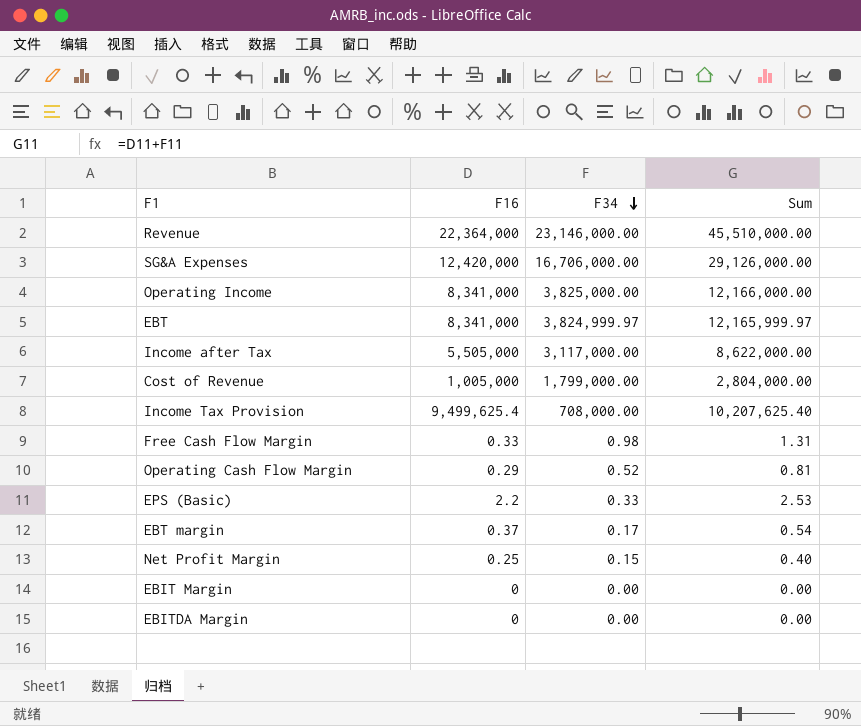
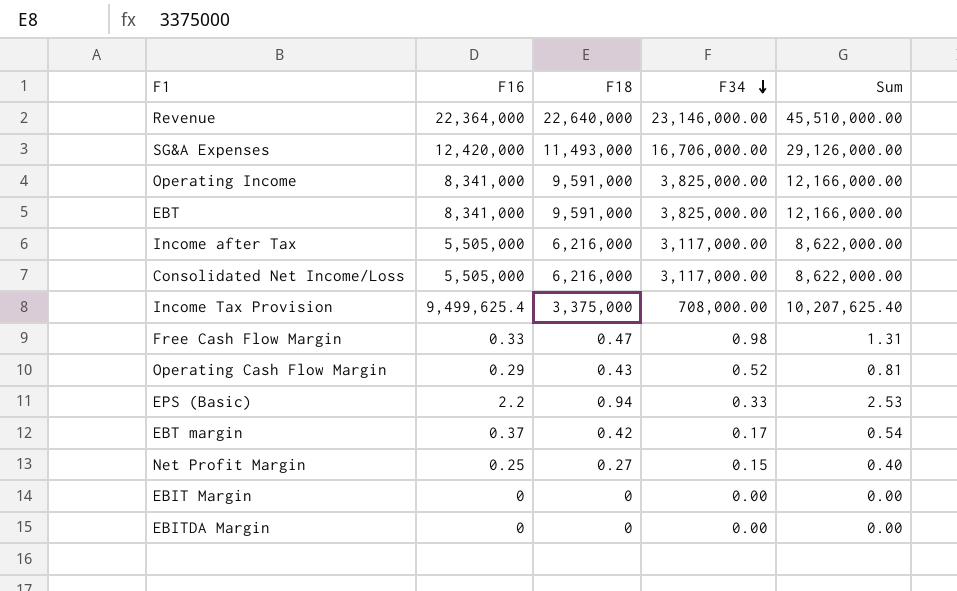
column F18 | position: none -> 3
row Cost of Revenue: 1,005,000 | 1,799,000.00 | 2,804,000.00 -> none
EBT | F34: 3,824,999.97 -> 3,825,000.00
EBT | Sum: 12,165,999.97 -> 12,166,000.00
row Consolidated Net Income/Loss: none -> 5,505,000 | 6,216,000 | 3,117,000.00 | 8,622,000.00

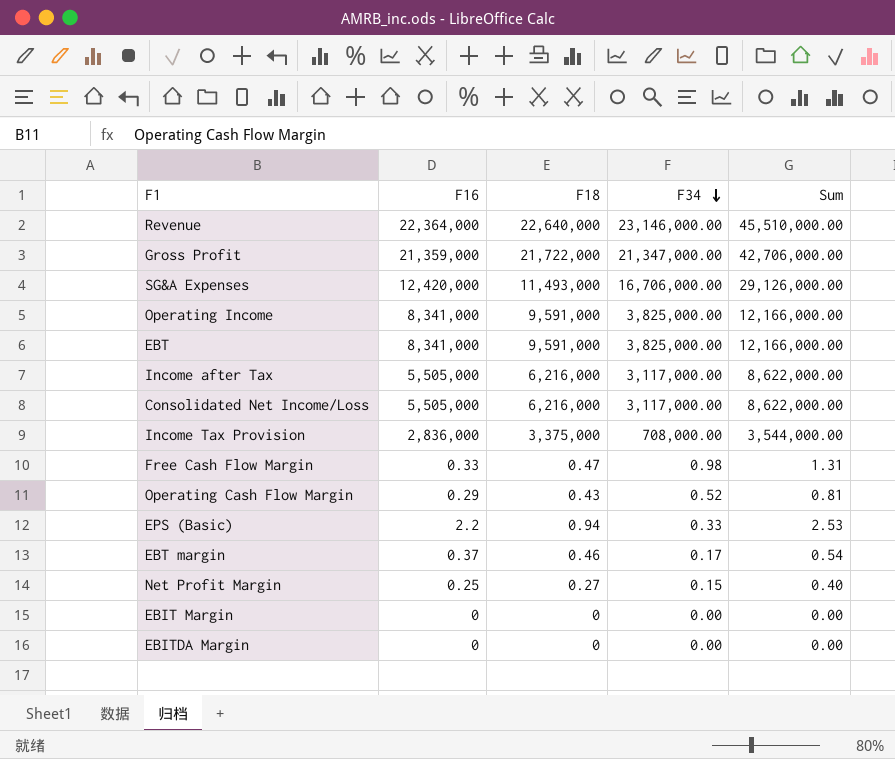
row Gross Profit: none -> 21,359,000 | 21,722,000 | 21,347,000.00 | 42,706,000.00
Income Tax Provision | F16: 9,499,625.4 -> 2,836,000
Income Tax Provision | Sum: 10,207,625.40 -> 3,544,000.00
EBT margin | F18: 0.42 -> 0.46

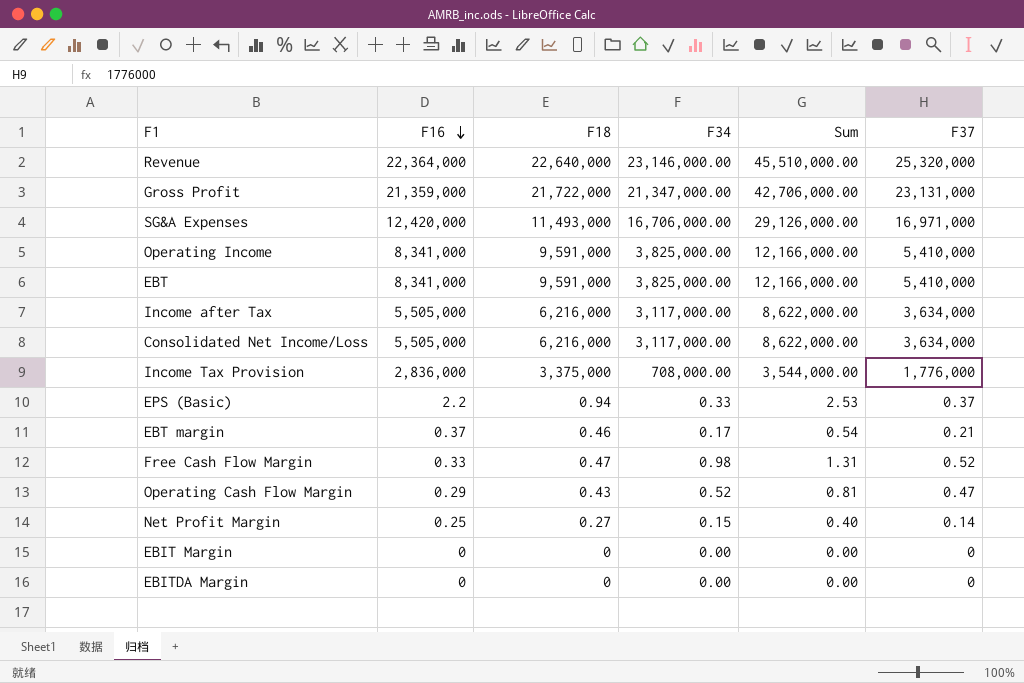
row order: F34 descending -> F16 descending
column F37 | position: none -> 6

